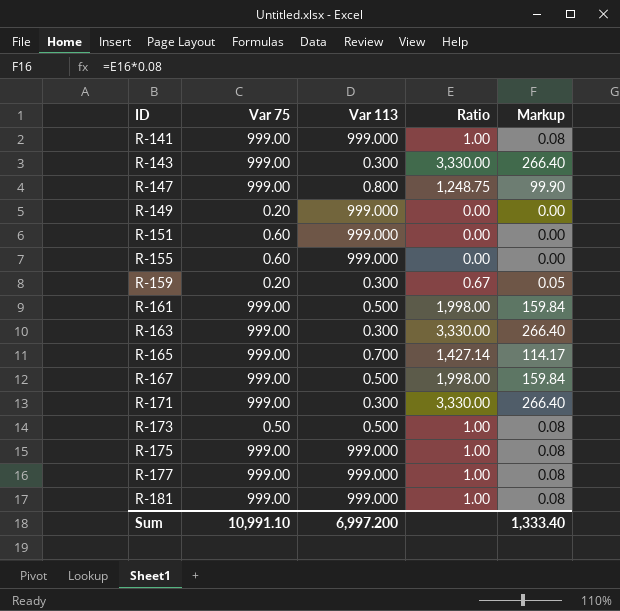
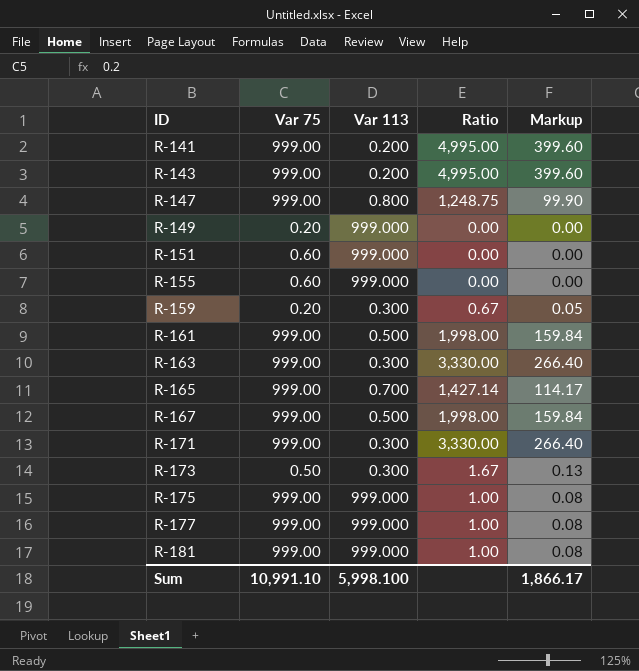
R-141 | Var 113: 999.000 -> 0.200
R-141 | Ratio: 1.00 -> 4,995.00
R-141 | Markup: 0.08 -> 399.60
R-143 | Var 113: 0.300 -> 0.200
R-143 | Ratio: 3,330.00 -> 4,995.00
R-143 | Markup: 266.40 -> 399.60
R-173 | Var 113: 0.500 -> 0.300
R-173 | Ratio: 1.00 -> 1.67
R-173 | Markup: 0.08 -> 0.13
Sum | Var 113: 6,997.200 -> 5,998.100
Sum | Markup: 1,333.40 -> 1,866.17

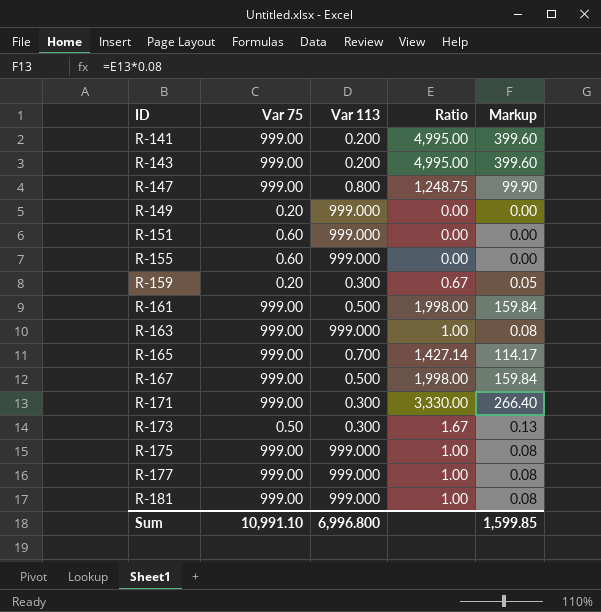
R-163 | Var 113: 0.300 -> 999.000
R-163 | Ratio: 3,330.00 -> 1.00
R-163 | Markup: 266.40 -> 0.08
Sum | Var 113: 5,998.100 -> 6,996.800
Sum | Markup: 1,866.17 -> 1,599.85

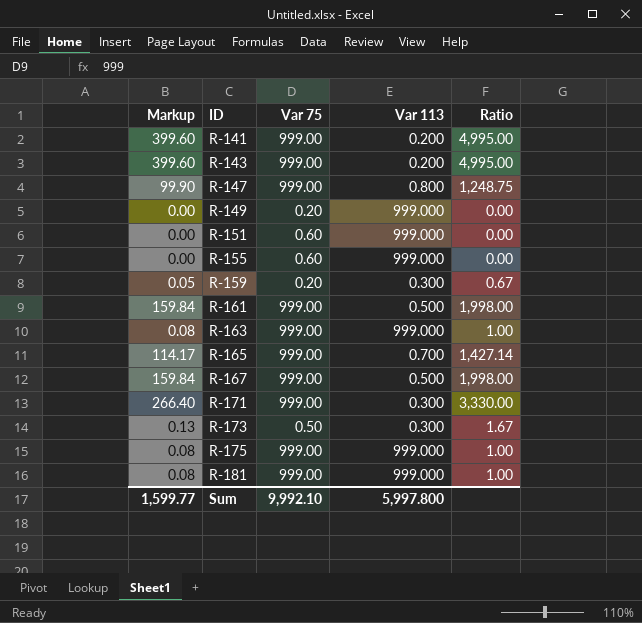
column Markup | position: 5 -> 1
row R-177: 999.00 | 999.000 | 1.00 | 0.08 -> none
Sum | Markup: 1,599.85 -> 1,599.77
Sum | Var 75: 10,991.10 -> 9,992.10
Sum | Var 113: 6,996.800 -> 5,997.800

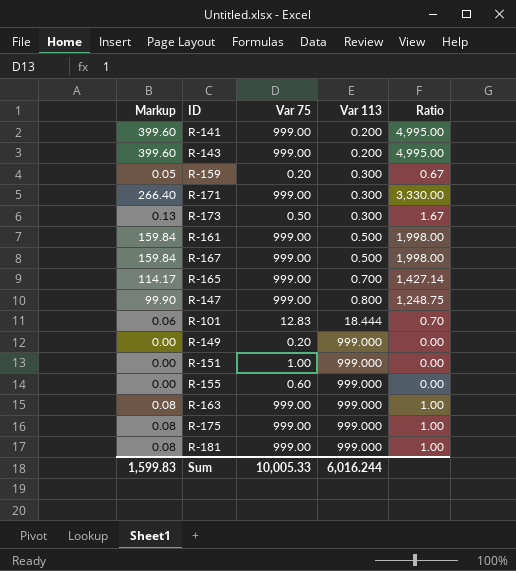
row order: ID ascending -> Var 113 ascending
row R-101: none -> 0.06 | 12.83 | 18.444 | 0.70
R-151 | Var 75: 0.60 -> 1.00
Sum | Markup: 1,599.77 -> 1,599.83
Sum | Var 75: 9,992.10 -> 10,005.33
Sum | Var 113: 5,997.800 -> 6,016.244

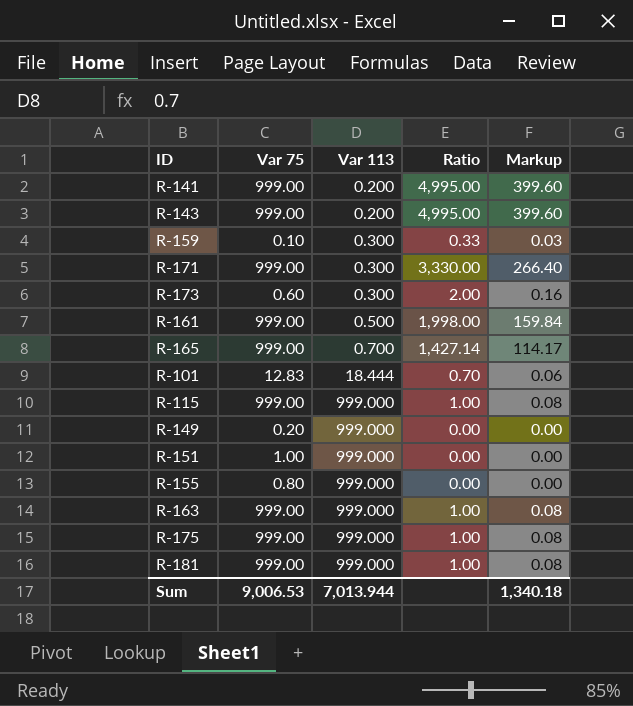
column Markup | position: 1 -> 5
row R-167: 159.84 | 999.00 | 0.500 | 1,998.00 -> none
row R-147: 99.90 | 999.00 | 0.800 | 1,248.75 -> none
R-159 | Var 75: 0.20 -> 0.10
R-159 | Ratio: 0.67 -> 0.33
R-159 | Markup: 0.05 -> 0.03
R-173 | Var 75: 0.50 -> 0.60
R-173 | Ratio: 1.67 -> 2.00
R-173 | Markup: 0.13 -> 0.16
row R-115: none -> 999.00 | 999.000 | 1.00 | 0.08
R-155 | Var 75: 0.60 -> 0.80
Sum | Var 75: 10,005.33 -> 9,006.53
Sum | Var 113: 6,016.244 -> 7,013.944
Sum | Markup: 1,599.83 -> 1,340.18

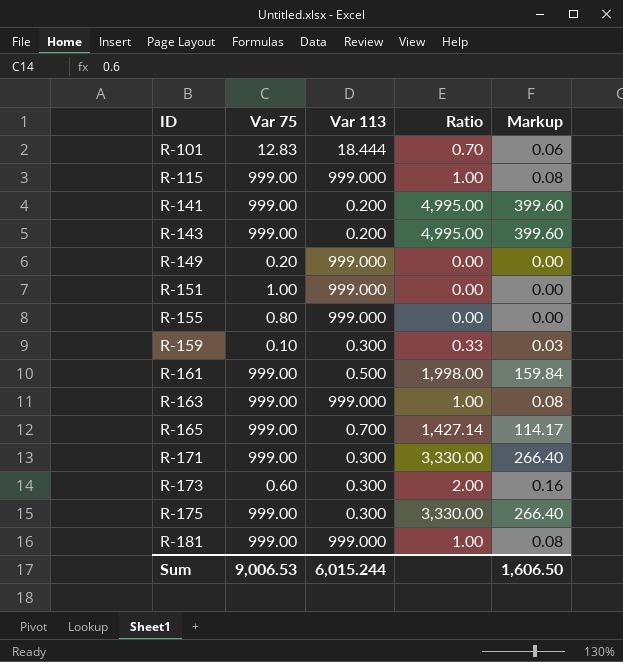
row order: Var 113 ascending -> ID ascending
R-175 | Var 113: 999.000 -> 0.300
R-175 | Ratio: 1.00 -> 3,330.00
R-175 | Markup: 0.08 -> 266.40
Sum | Var 113: 7,013.944 -> 6,015.244
Sum | Markup: 1,340.18 -> 1,606.50

